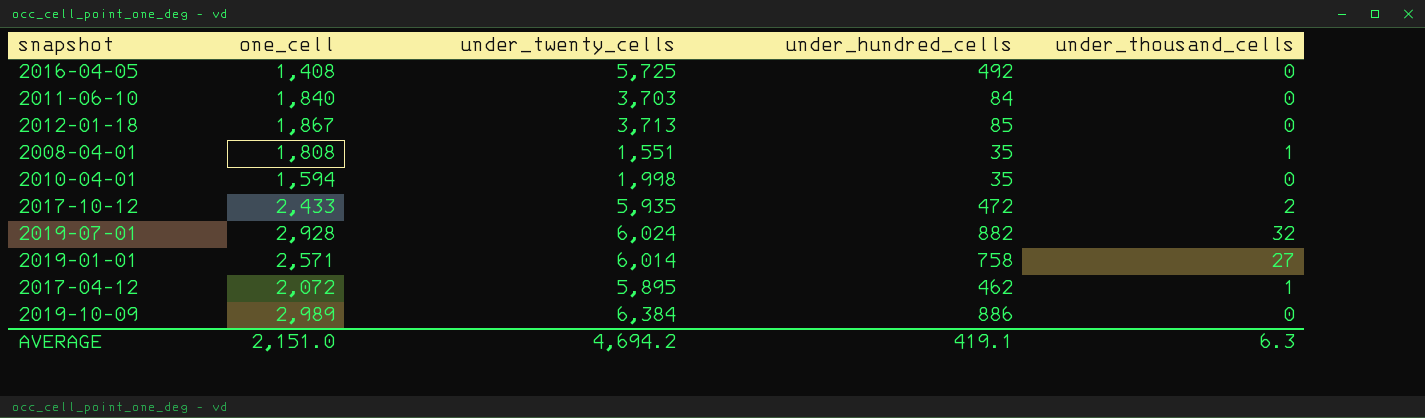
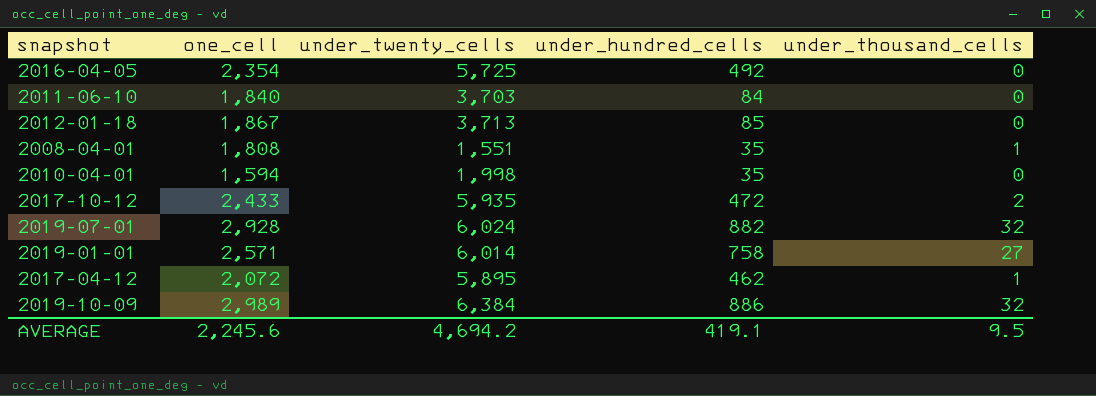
2016-04-05 | one_cell: 1,408 -> 2,354
2019-10-09 | under_thousand_cells: 0 -> 32
AVERAGE | one_cell: 2,151.0 -> 2,245.6
AVERAGE | under_thousand_cells: 6.3 -> 9.5

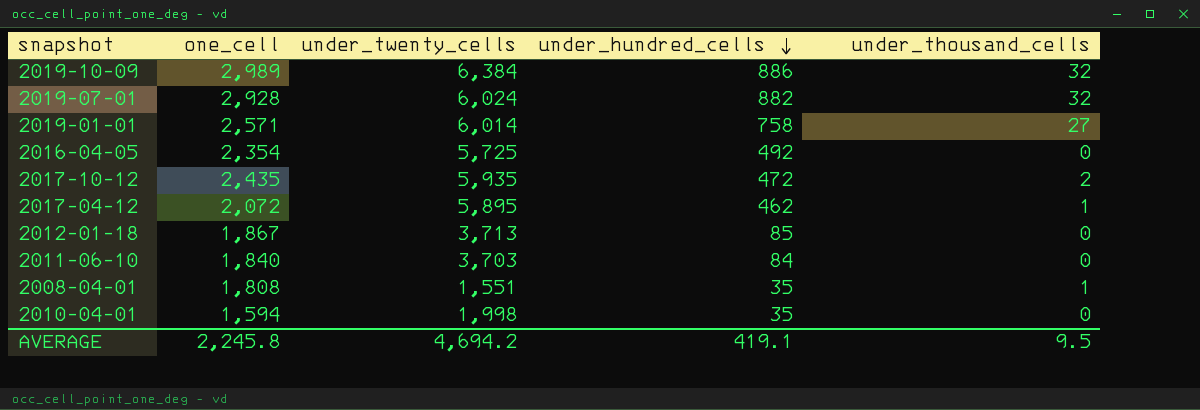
row order: none -> under_hundred_cells descending
2017-10-12 | one_cell: 2,433 -> 2,435
AVERAGE | one_cell: 2,245.6 -> 2,245.8

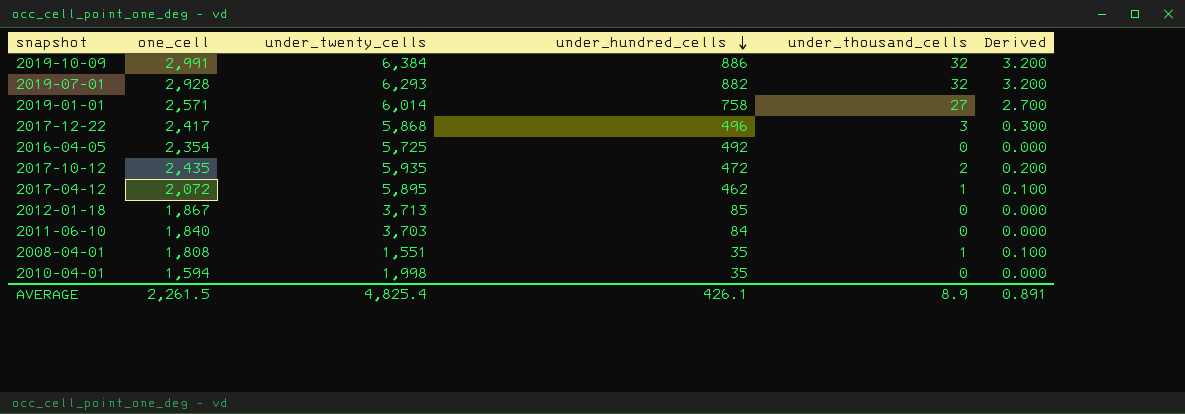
column Derived | formula: none -> [under_thousand_cells] * 0.1
2019-10-09 | one_cell: 2,989 -> 2,991
2019-07-01 | under_twenty_cells: 6,024 -> 6,293
row 2017-12-22: none -> 2,417 | 5,868 | 496 | 3 | 0.300
AVERAGE | one_cell: 2,245.8 -> 2,261.5
AVERAGE | under_twenty_cells: 4,694.2 -> 4,825.4
AVERAGE | under_hundred_cells: 419.1 -> 426.1
AVERAGE | under_thousand_cells: 9.5 -> 8.9

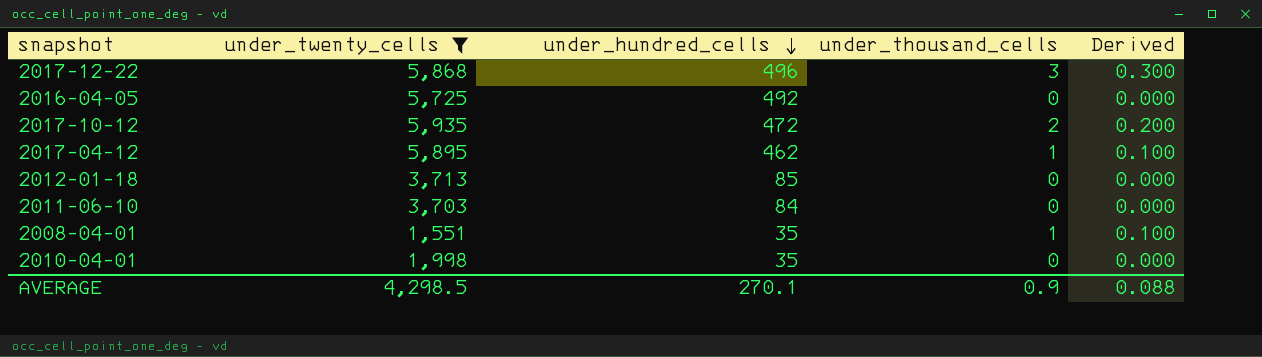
filter: none -> under_twenty_cells <= 5,935
column one_cell | position: 2 -> none
AVERAGE | under_twenty_cells: 4,825.4 -> 4,298.5
AVERAGE | under_hundred_cells: 426.1 -> 270.1
AVERAGE | under_thousand_cells: 8.9 -> 0.9
AVERAGE | Derived: 0.891 -> 0.088

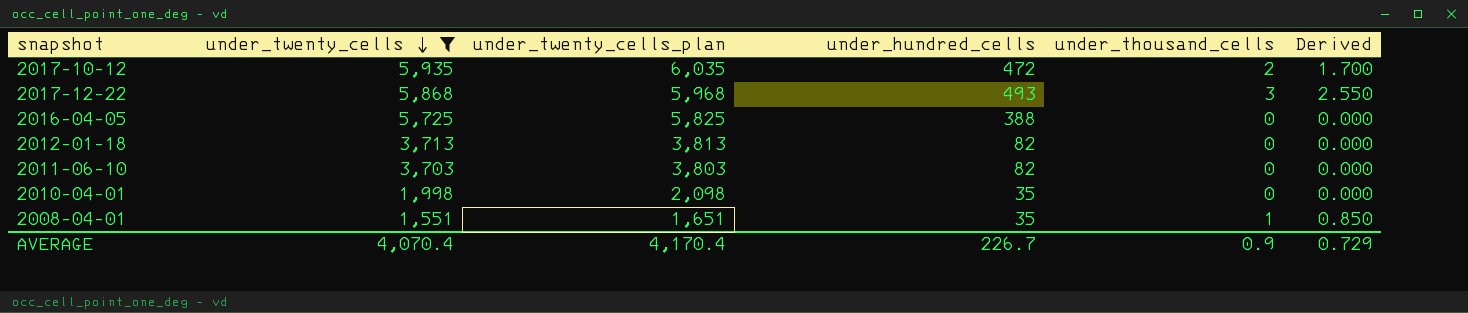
row order: under_hundred_cells descending -> under_twenty_cells descending
column under_twenty_cells_plan | formula: none -> [under_twenty_cells] + 100
column Derived | formula: [under_thousand_cells] * 0.1 -> [under_thousand_cells] * 0.85
row 2017-04-12: 5,895 | 462 | 1 | 0.100 -> none
2017-12-22 | under_hundred_cells: 496 -> 493
2016-04-05 | under_hundred_cells: 492 -> 388
2012-01-18 | under_hundred_cells: 85 -> 82
2011-06-10 | under_hundred_cells: 84 -> 82
AVERAGE | under_twenty_cells: 4,298.5 -> 4,070.4
AVERAGE | under_hundred_cells: 270.1 -> 226.7
AVERAGE | Derived: 0.088 -> 0.729

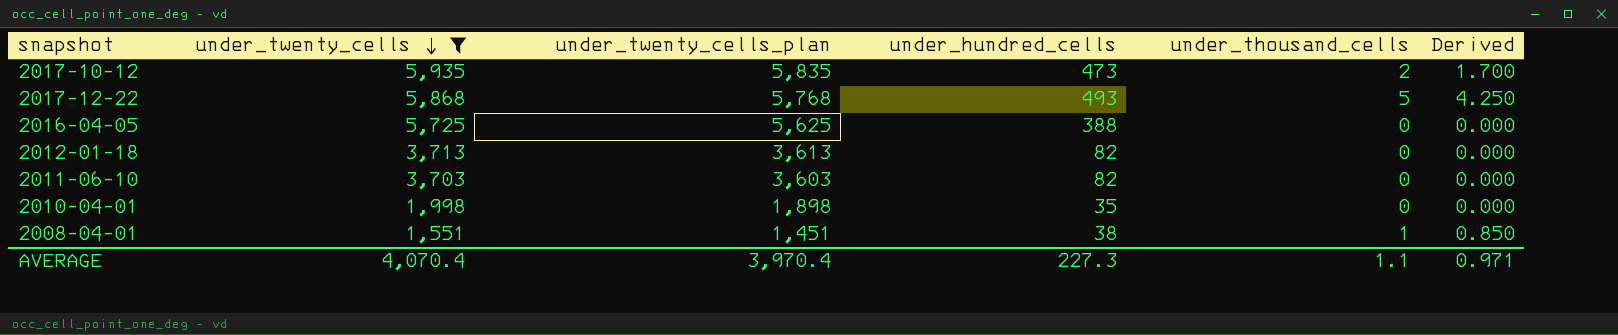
column under_twenty_cells_plan | formula: [under_twenty_cells] + 100 -> [under_twenty_cells] - 100
2017-10-12 | under_hundred_cells: 472 -> 473
2017-12-22 | under_thousand_cells: 3 -> 5
2017-12-22 | Derived: 2.550 -> 4.250
2008-04-01 | under_hundred_cells: 35 -> 38
AVERAGE | under_twenty_cells_plan: 4,170.4 -> 3,970.4
AVERAGE | under_hundred_cells: 226.7 -> 227.3
AVERAGE | under_thousand_cells: 0.9 -> 1.1
AVERAGE | Derived: 0.729 -> 0.971

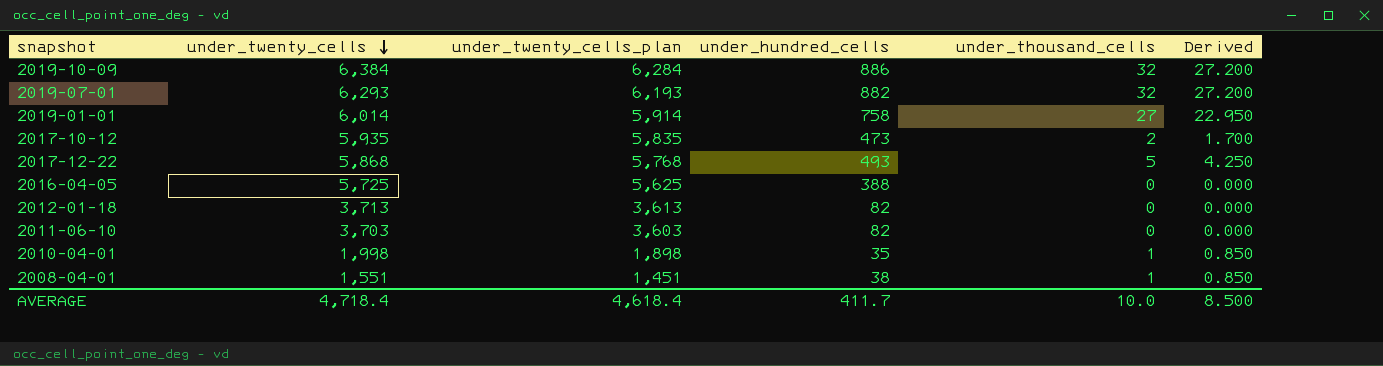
filter: under_twenty_cells <= 5,935 -> none
2010-04-01 | under_thousand_cells: 0 -> 1
2010-04-01 | Derived: 0.000 -> 0.850
AVERAGE | under_twenty_cells: 4,070.4 -> 4,718.4
AVERAGE | under_twenty_cells_plan: 3,970.4 -> 4,618.4
AVERAGE | under_hundred_cells: 227.3 -> 411.7
AVERAGE | under_thousand_cells: 1.1 -> 10.0
AVERAGE | Derived: 0.971 -> 8.500

